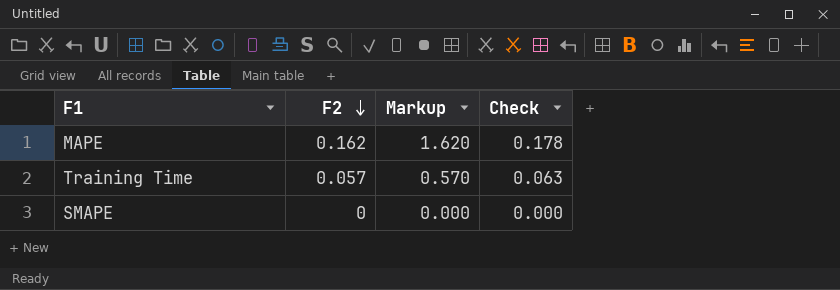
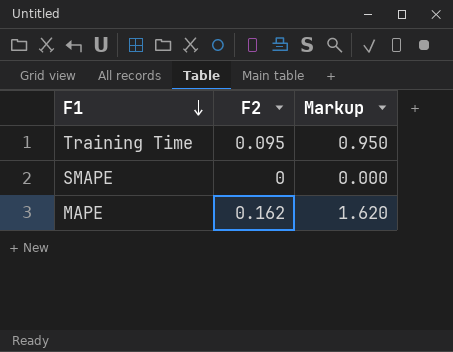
row order: F2 descending -> F1 descending
column Check | formula: [F2] * 1.1 -> none
Training Time | F2: 0.057 -> 0.095
Training Time | Markup: 0.570 -> 0.950

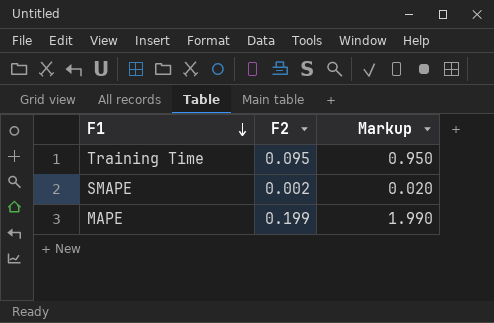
SMAPE | F2: 0 -> 0.002
SMAPE | Markup: 0.000 -> 0.020
MAPE | F2: 0.162 -> 0.199
MAPE | Markup: 1.620 -> 1.990

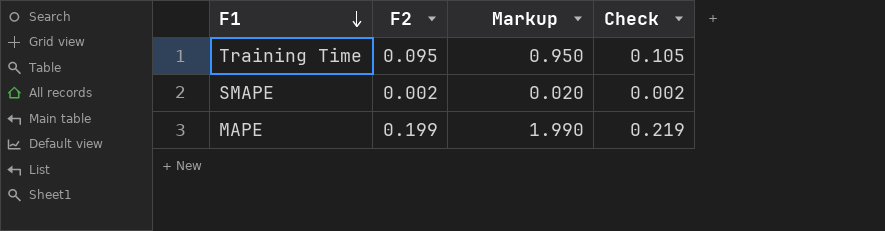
column Check | formula: none -> [F2] * 1.1

